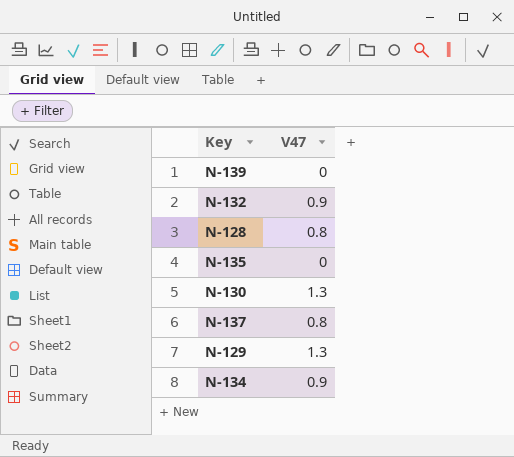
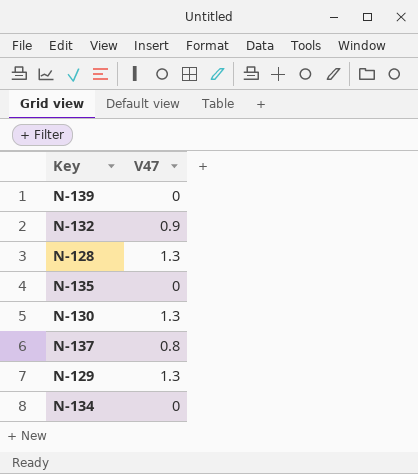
N-128 | V47: 0.8 -> 1.3
N-134 | V47: 0.9 -> 0

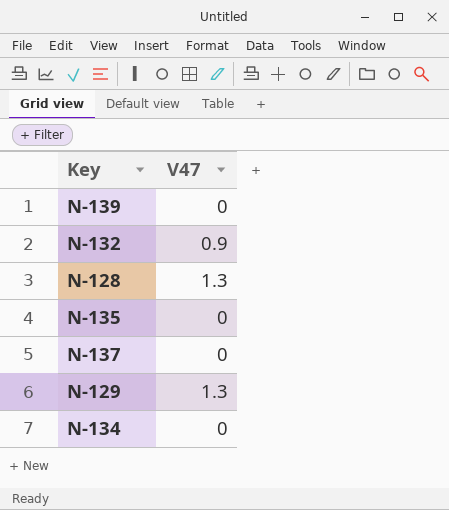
row N-130: 1.3 -> none
N-137 | V47: 0.8 -> 0

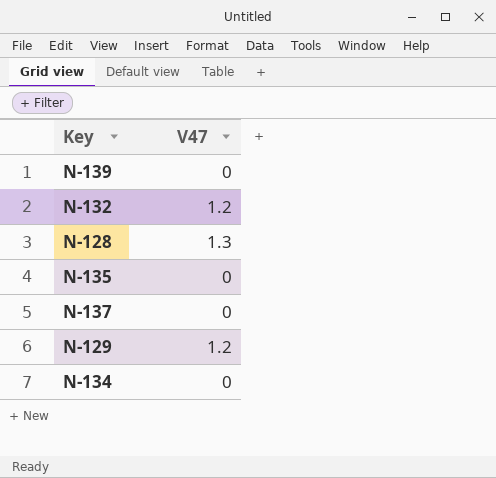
N-132 | V47: 0.9 -> 1.2
N-129 | V47: 1.3 -> 1.2

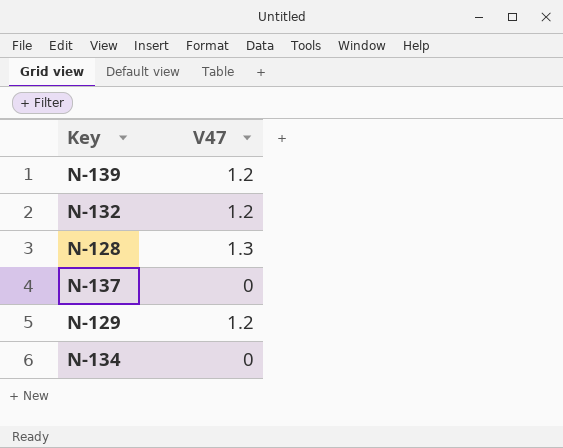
row N-135: 0 -> none
N-139 | V47: 0 -> 1.2

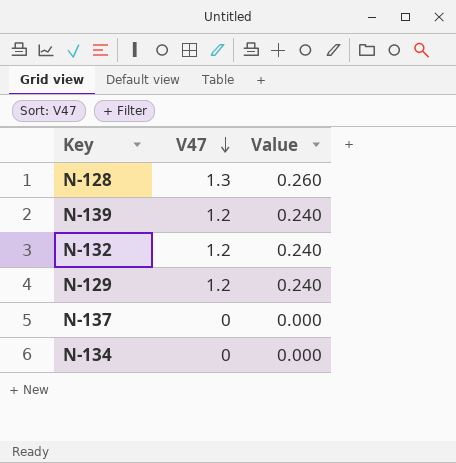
row order: none -> V47 descending
column Value | formula: none -> [V47] * 0.2

